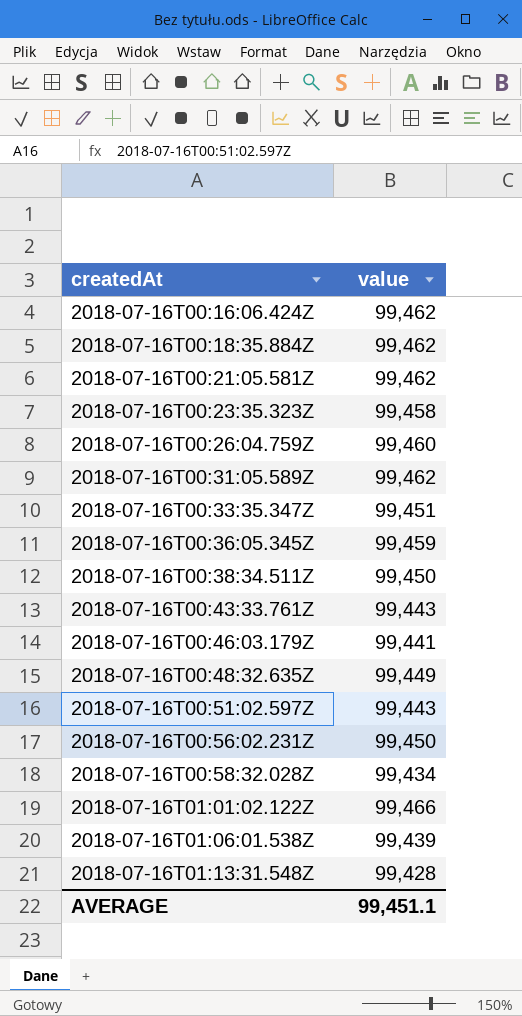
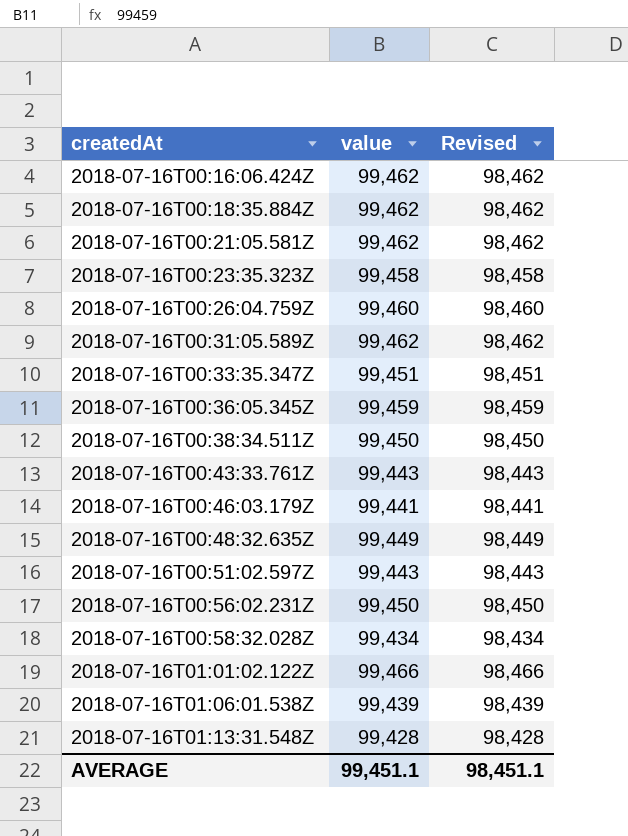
column Revised | formula: none -> [value] - 1000

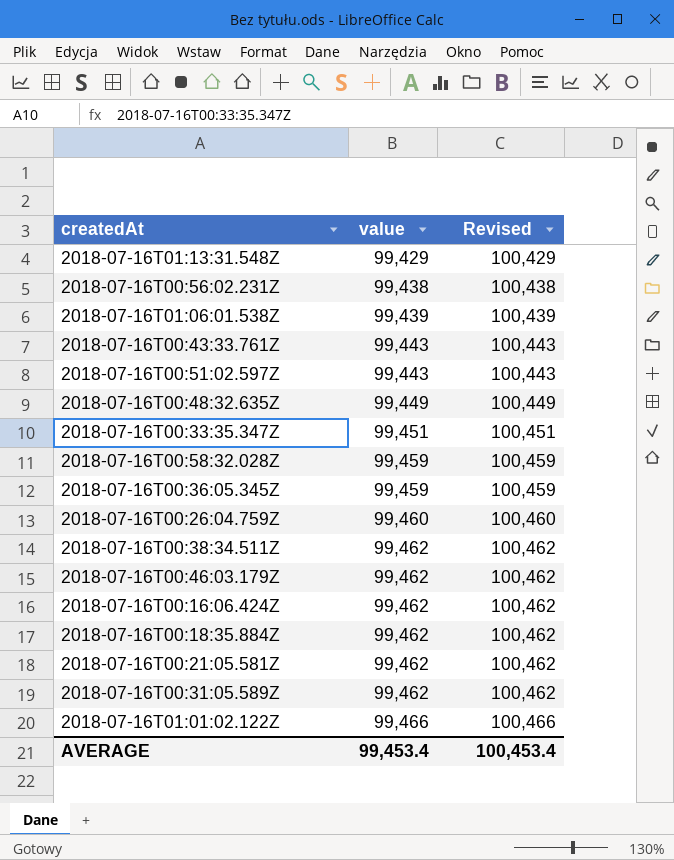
row order: createdAt ascending -> value ascending
column Revised | formula: [value] - 1000 -> [value] + 1000
row 2018-07-16T00:23:35.323Z: 99,458 | 98,458 -> none
2018-07-16T01:13:31.548Z | value: 99,428 -> 99,429
2018-07-16T00:56:02.231Z | value: 99,450 -> 99,438
2018-07-16T00:58:32.028Z | value: 99,434 -> 99,459
2018-07-16T00:38:34.511Z | value: 99,450 -> 99,462
2018-07-16T00:46:03.179Z | value: 99,441 -> 99,462
AVERAGE | value: 99,451.1 -> 99,453.4
AVERAGE | Revised: 98,451.1 -> 100,453.4

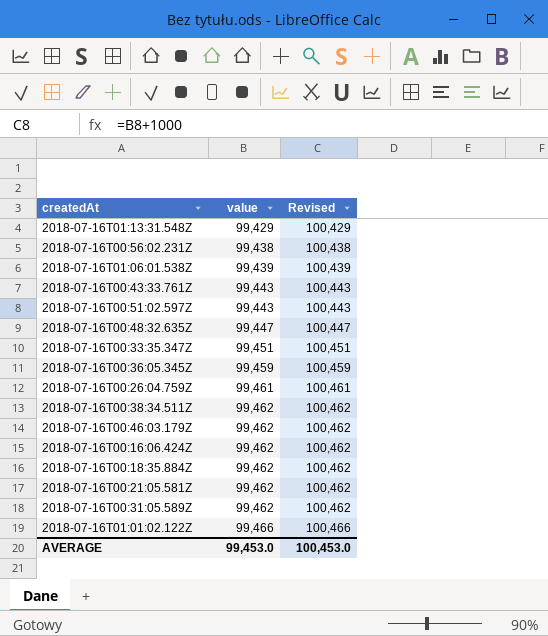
row 2018-07-16T00:58:32.028Z: 99,459 | 100,459 -> none
2018-07-16T00:48:32.635Z | value: 99,449 -> 99,447
2018-07-16T00:48:32.635Z | Revised: 100,449 -> 100,447
2018-07-16T00:26:04.759Z | value: 99,460 -> 99,461
2018-07-16T00:26:04.759Z | Revised: 100,460 -> 100,461
AVERAGE | value: 99,453.4 -> 99,453.0
AVERAGE | Revised: 100,453.4 -> 100,453.0

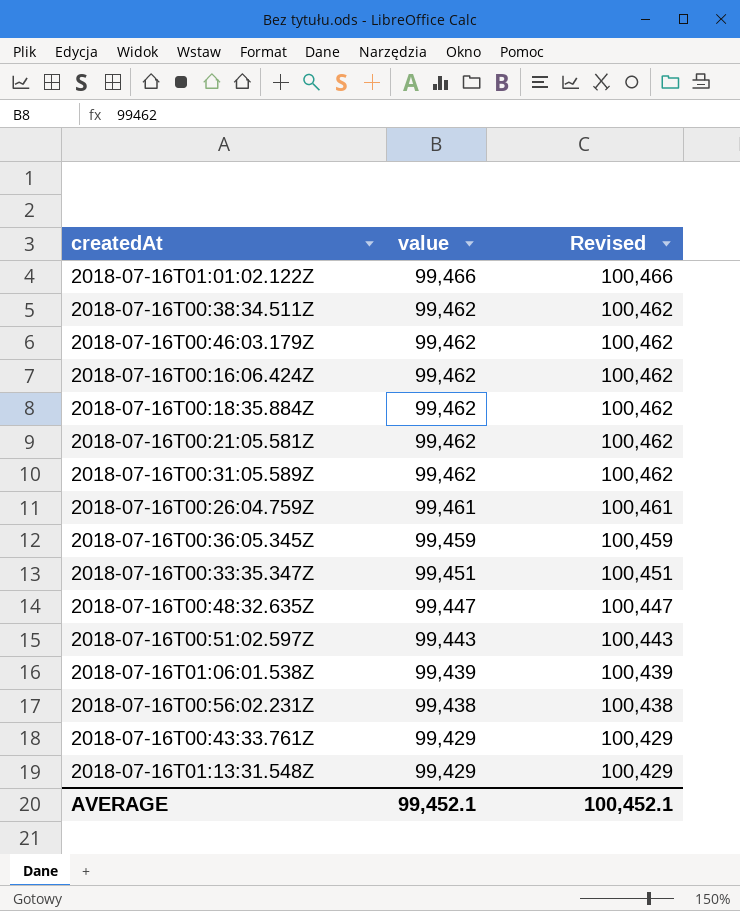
row order: value ascending -> value descending
2018-07-16T00:43:33.761Z | value: 99,443 -> 99,429
2018-07-16T00:43:33.761Z | Revised: 100,443 -> 100,429
AVERAGE | value: 99,453.0 -> 99,452.1
AVERAGE | Revised: 100,453.0 -> 100,452.1

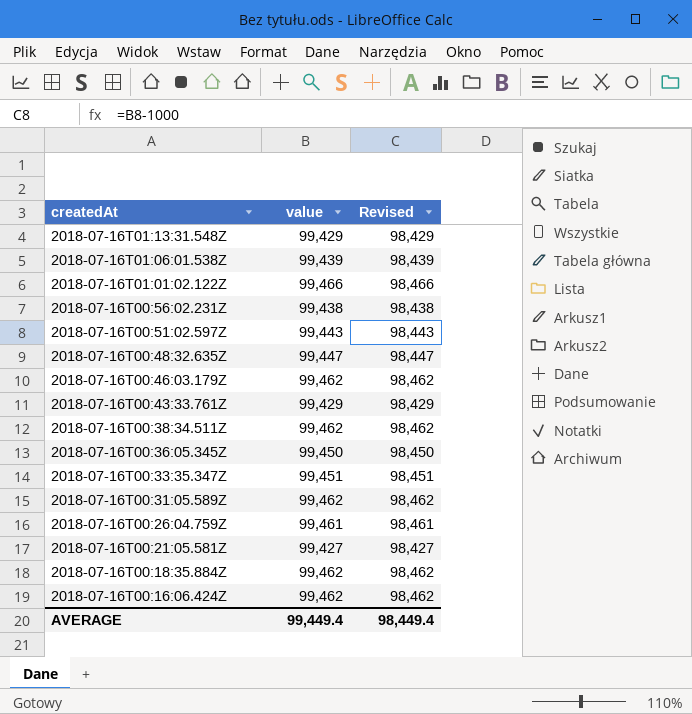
row order: value descending -> createdAt descending
column Revised | formula: [value] + 1000 -> [value] - 1000
2018-07-16T00:36:05.345Z | value: 99,459 -> 99,450
2018-07-16T00:21:05.581Z | value: 99,462 -> 99,427
AVERAGE | value: 99,452.1 -> 99,449.4
AVERAGE | Revised: 100,452.1 -> 98,449.4

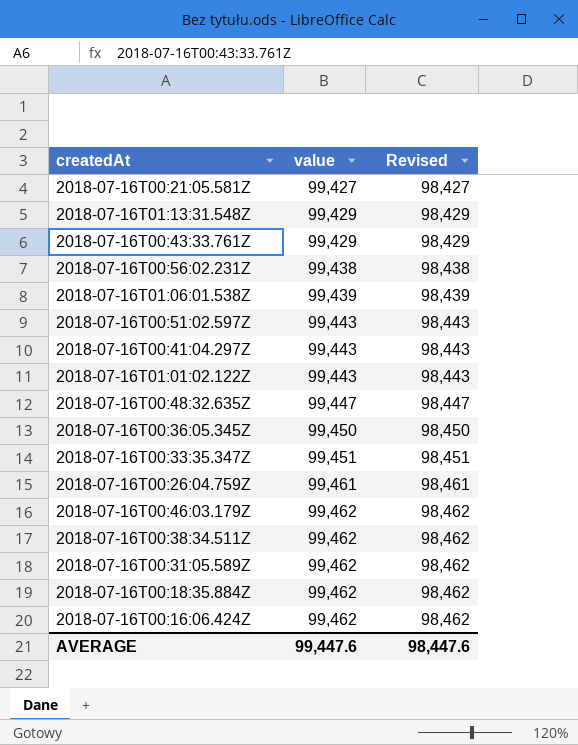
row order: createdAt descending -> value ascending
row 2018-07-16T00:41:04.297Z: none -> 99,443 | 98,443
2018-07-16T01:01:02.122Z | value: 99,466 -> 99,443
2018-07-16T01:01:02.122Z | Revised: 98,466 -> 98,443
AVERAGE | value: 99,449.4 -> 99,447.6
AVERAGE | Revised: 98,449.4 -> 98,447.6

